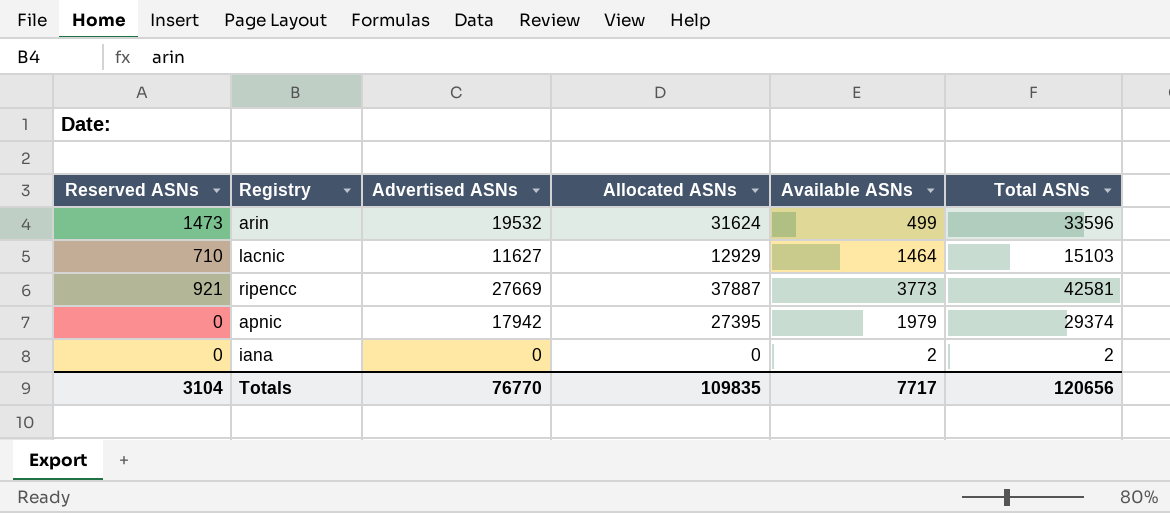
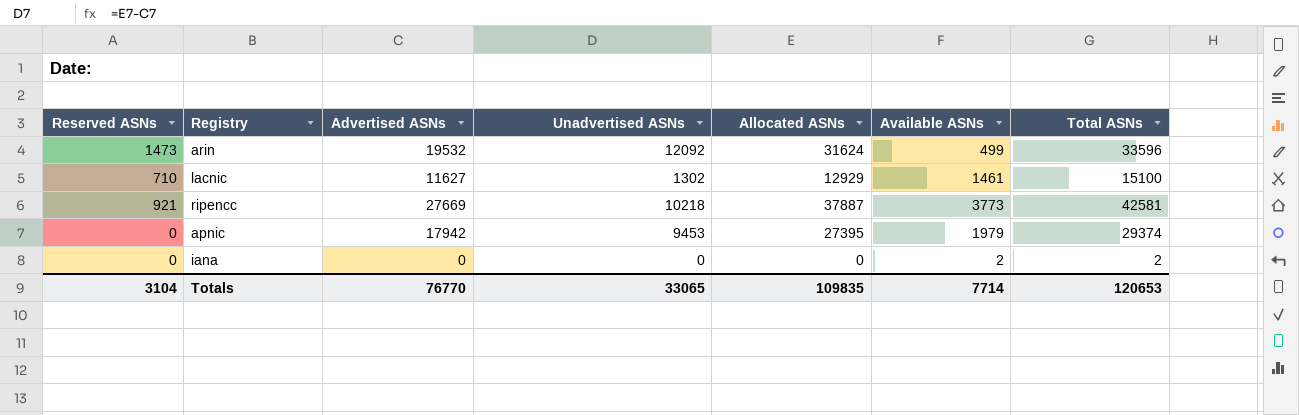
column Unadvertised ASNs | formula: none -> [Allocated ASNs] - [Advertised ASNs]
lacnic | Available ASNs: 1464 -> 1461
lacnic | Total ASNs: 15103 -> 15100
Totals | Available ASNs: 7717 -> 7714
Totals | Total ASNs: 120656 -> 120653

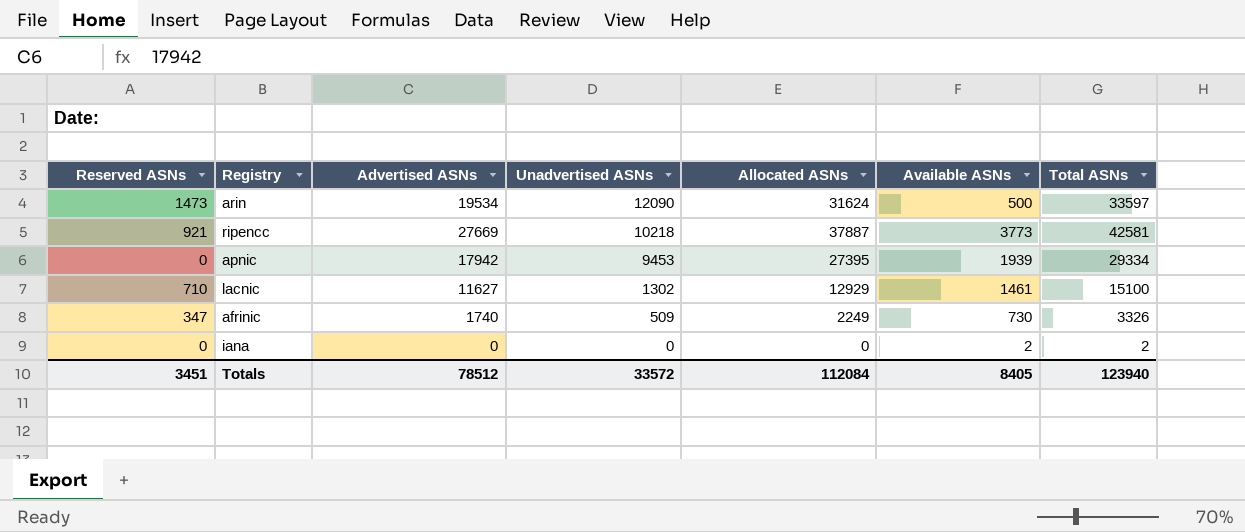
row order: none -> Unadvertised ASNs descending
arin | Advertised ASNs: 19532 -> 19534
arin | Unadvertised ASNs: 12092 -> 12090
arin | Available ASNs: 499 -> 500
arin | Total ASNs: 33596 -> 33597
apnic | Available ASNs: 1979 -> 1939
apnic | Total ASNs: 29374 -> 29334
row afrinic: none -> 347 | 1740 | 509 | 2249 | 730 | 3326
Totals | Reserved ASNs: 3104 -> 3451
Totals | Advertised ASNs: 76770 -> 78512
Totals | Unadvertised ASNs: 33065 -> 33572
Totals | Allocated ASNs: 109835 -> 112084
Totals | Available ASNs: 7714 -> 8405
Totals | Total ASNs: 120653 -> 123940

